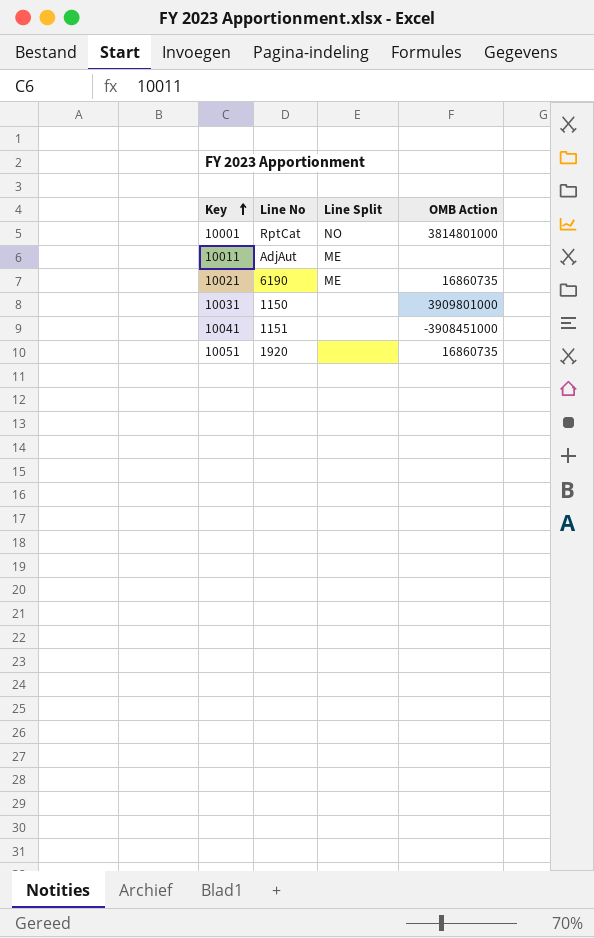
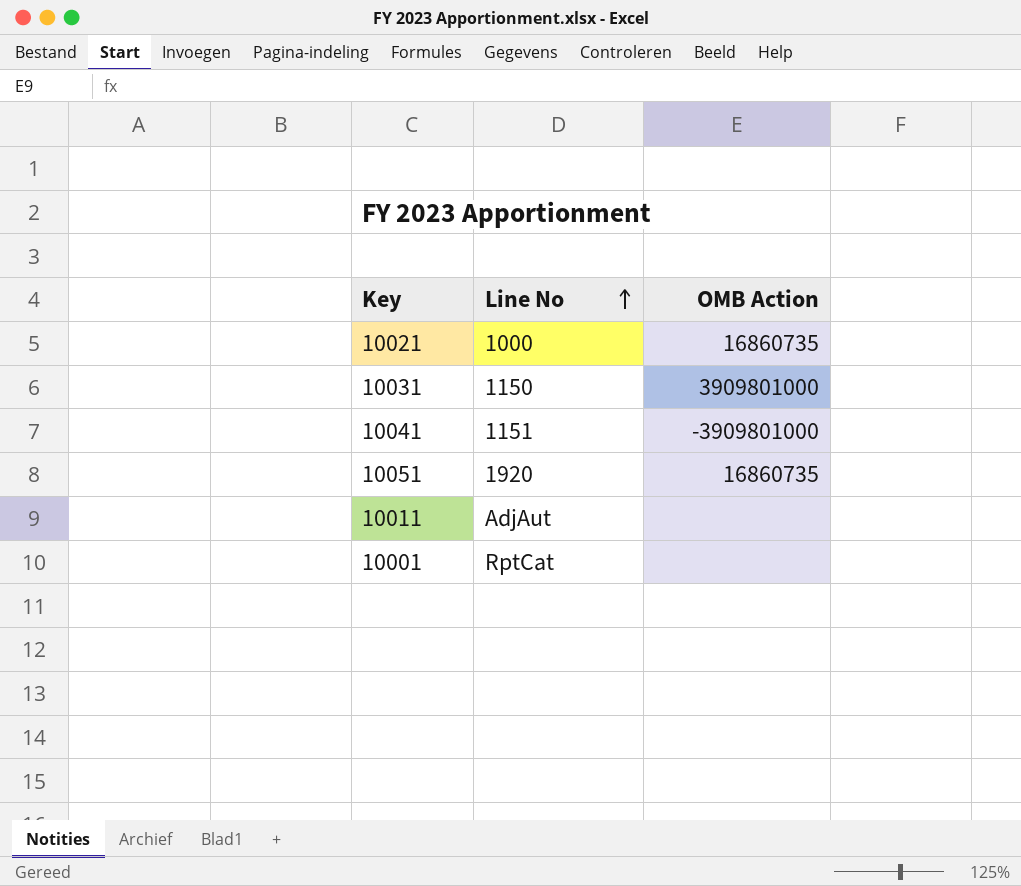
row order: Key ascending -> Line No ascending
column Line Split | position: 3 -> none
10021 | Line No: 6190 -> 1000
10041 | OMB Action: -3908451000 -> -3909801000
10001 | OMB Action: 3814801000 -> none

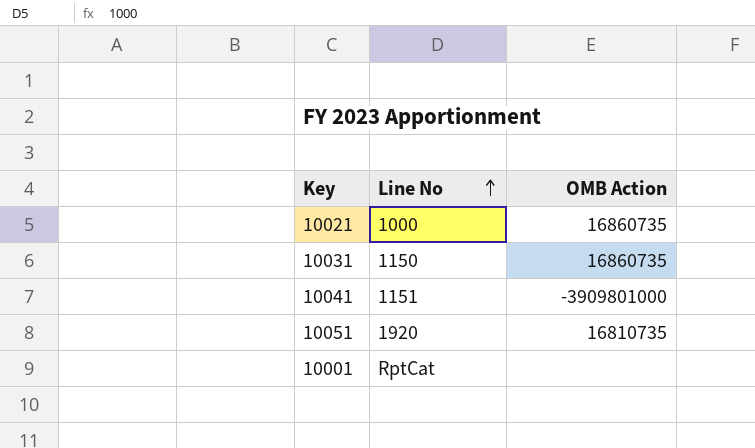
row 10011: AdjAut | none -> none
10031 | OMB Action: 3909801000 -> 16860735
10051 | OMB Action: 16860735 -> 16810735

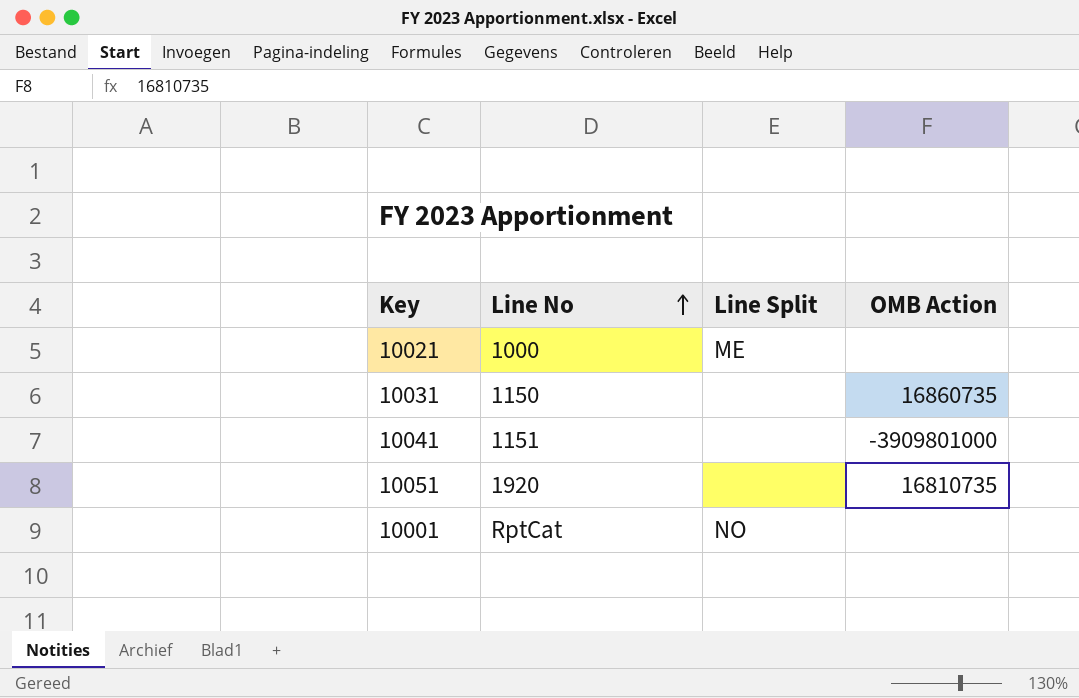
column Line Split | position: none -> 3
10021 | OMB Action: 16860735 -> none

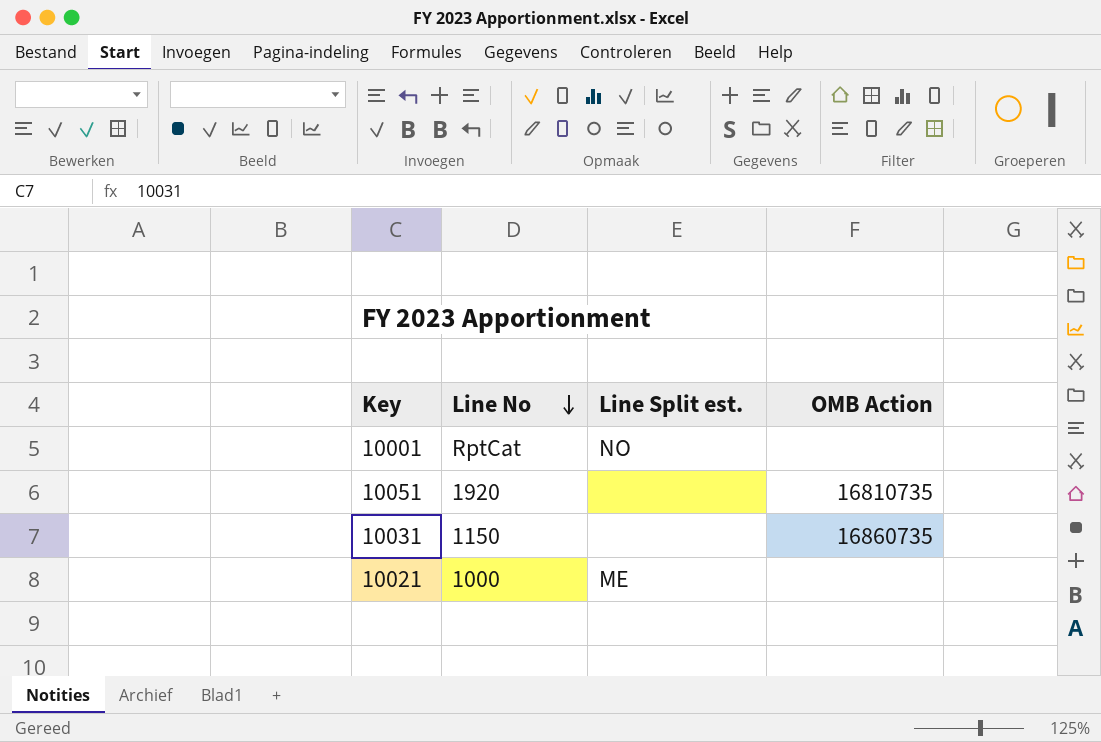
row order: Line No ascending -> Line No descending
column name: Line Split -> Line Split est.
row 10041: 1151 | none | -3909801000 -> none

